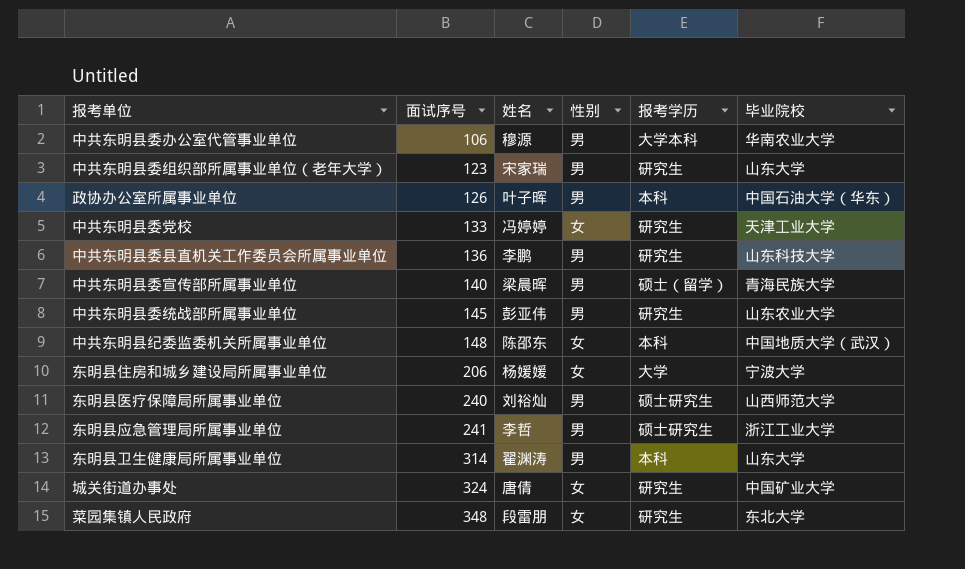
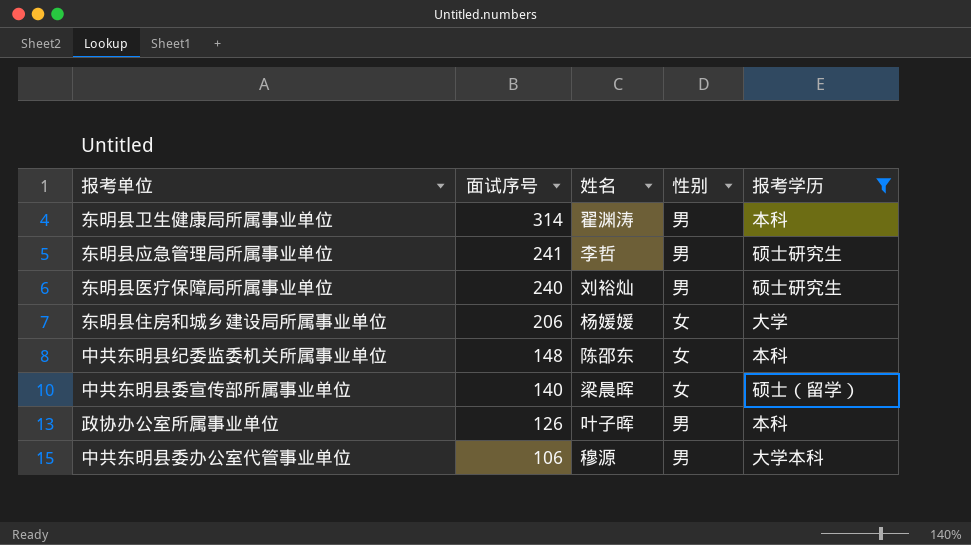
filter: none -> 报考学历 != 研究生
row order: 面试序号 ascending -> 面试序号 descending
column 毕业院校 | position: 6 -> none
中共东明县委宣传部所属事业单位 | 性别: 男 -> 女

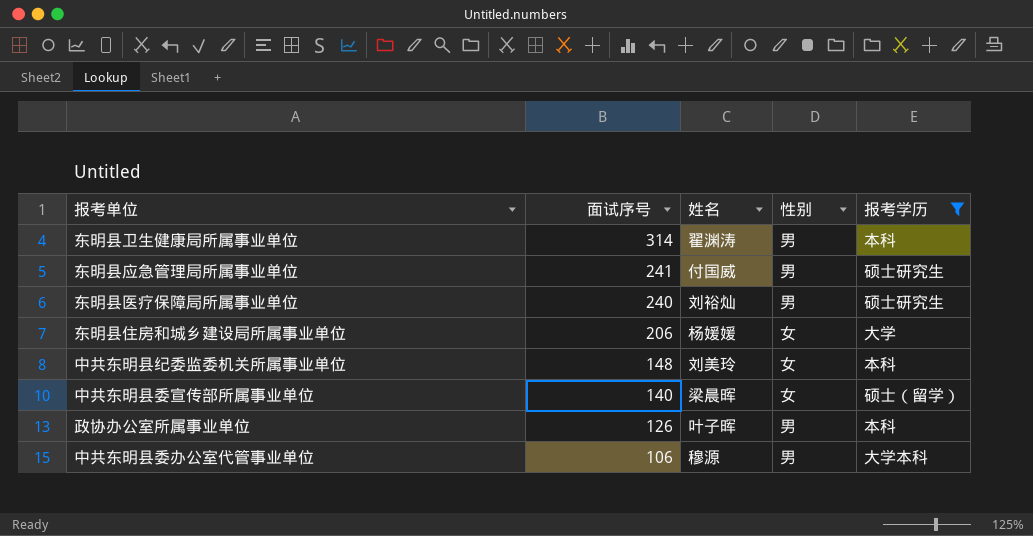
东明县应急管理局所属事业单位 | 姓名: 李哲 -> 付国威
中共东明县纪委监委机关所属事业单位 | 姓名: 陈邵东 -> 刘美玲

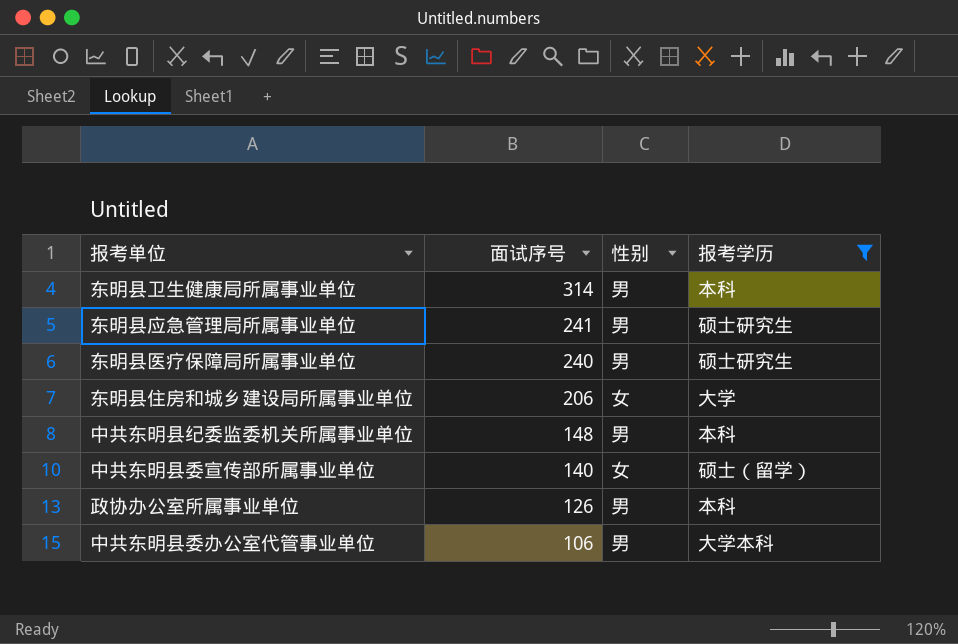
column 姓名 | position: 3 -> none
中共东明县纪委监委机关所属事业单位 | 性别: 女 -> 男

